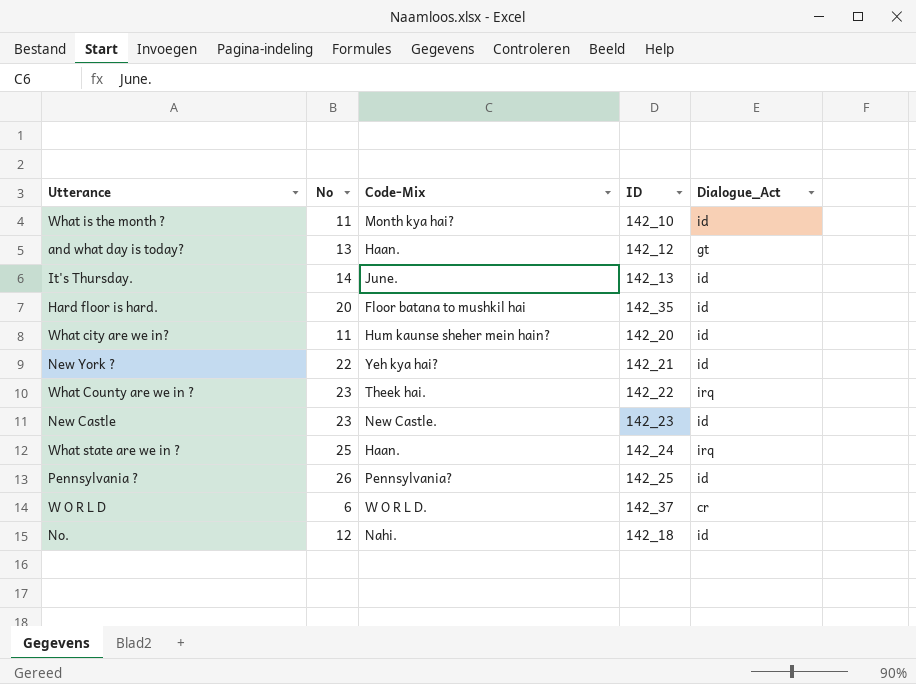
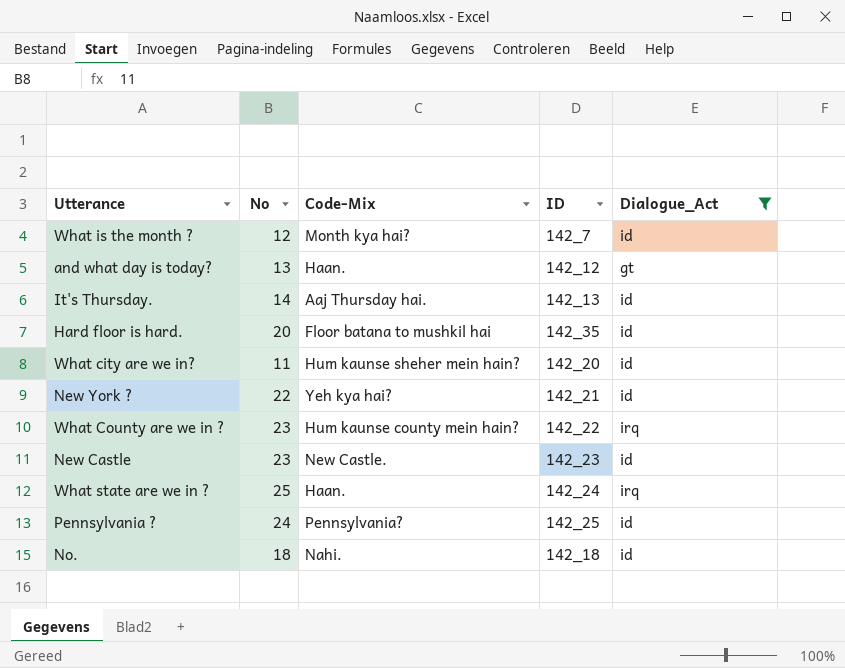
filter: none -> Dialogue_Act != cr
What is the month ? | No: 11 -> 12
What is the month ? | ID: 142_10 -> 142_7
It's Thursday. | Code-Mix: June. -> Aaj Thursday hai.
What County are we in ? | Code-Mix: Theek hai. -> Hum kaunse county mein hain?
Pennsylvania ? | No: 26 -> 24
No. | No: 12 -> 18

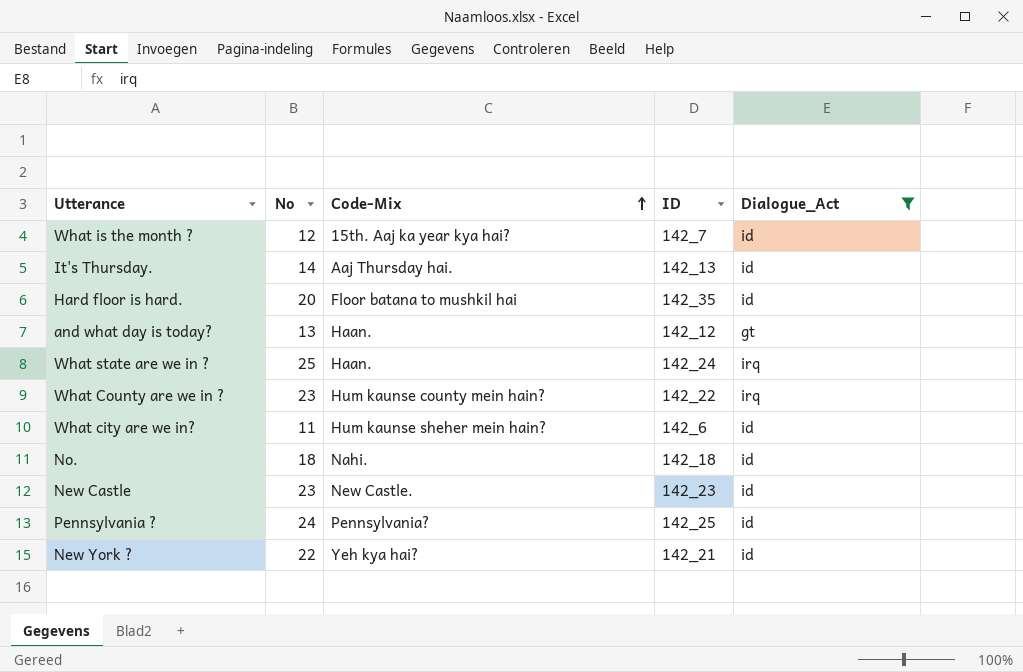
row order: none -> Code-Mix ascending
What is the month ? | Code-Mix: Month kya hai? -> 15th. Aaj ka year kya hai?
What city are we in? | ID: 142_20 -> 142_6

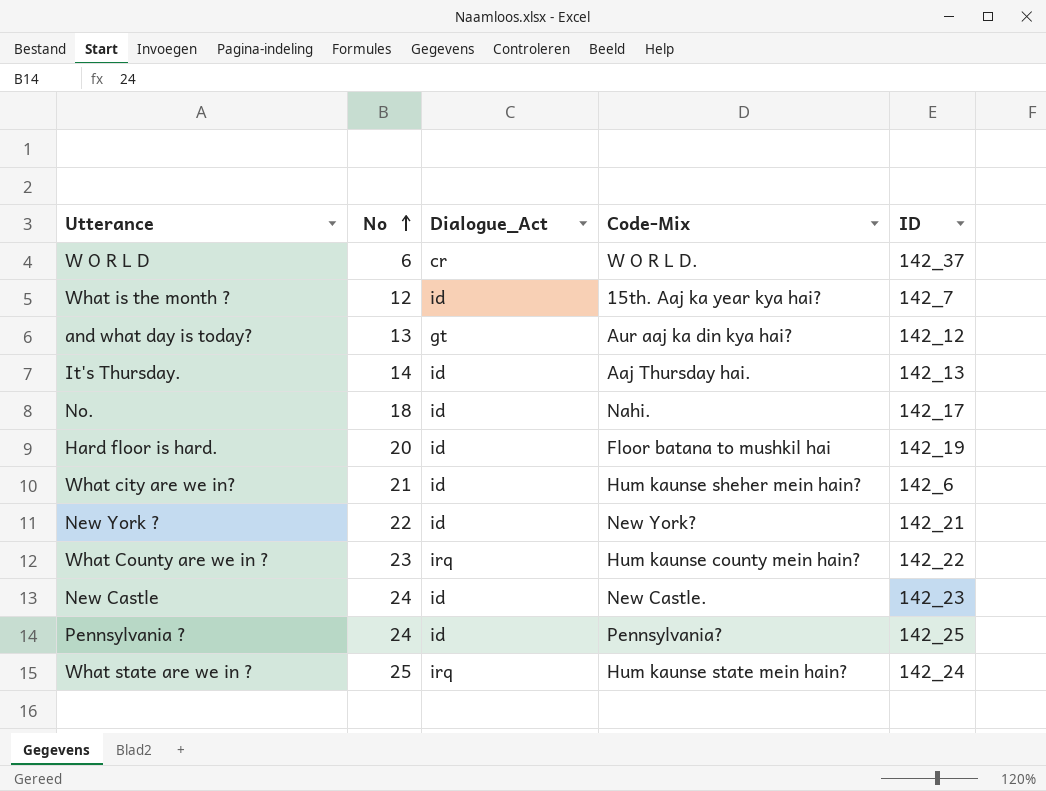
filter: Dialogue_Act != cr -> none
row order: Code-Mix ascending -> No ascending
column Dialogue_Act | position: 5 -> 3
and what day is today? | Code-Mix: Haan. -> Aur aaj ka din kya hai?
No. | ID: 142_18 -> 142_17
Hard floor is hard. | ID: 142_35 -> 142_19
What city are we in? | No: 11 -> 21
New York ? | Code-Mix: Yeh kya hai? -> New York?
New Castle | No: 23 -> 24
What state are we in ? | Code-Mix: Haan. -> Hum kaunse state mein hain?

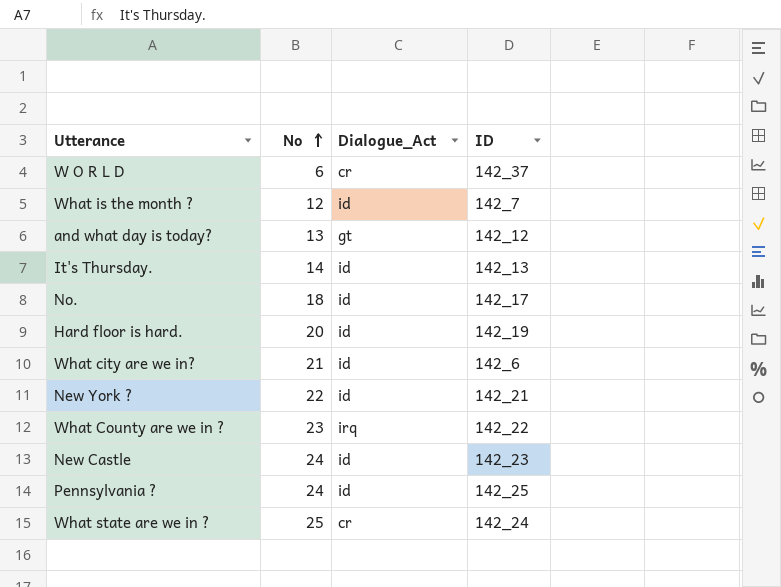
column Code-Mix | position: 4 -> none
What state are we in ? | Dialogue_Act: irq -> cr

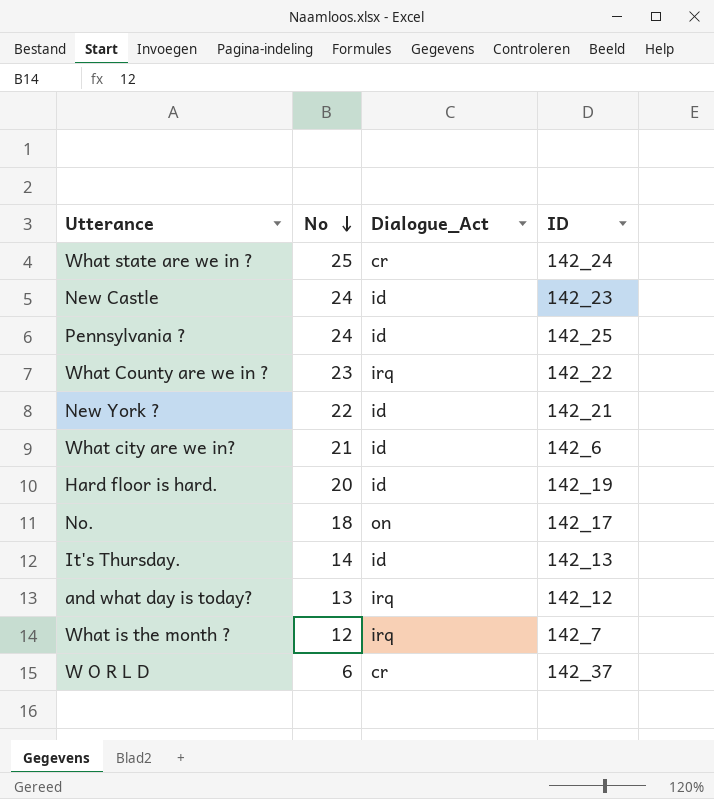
row order: No ascending -> No descending
No. | Dialogue_Act: id -> on
and what day is today? | Dialogue_Act: gt -> irq
What is the month ? | Dialogue_Act: id -> irq

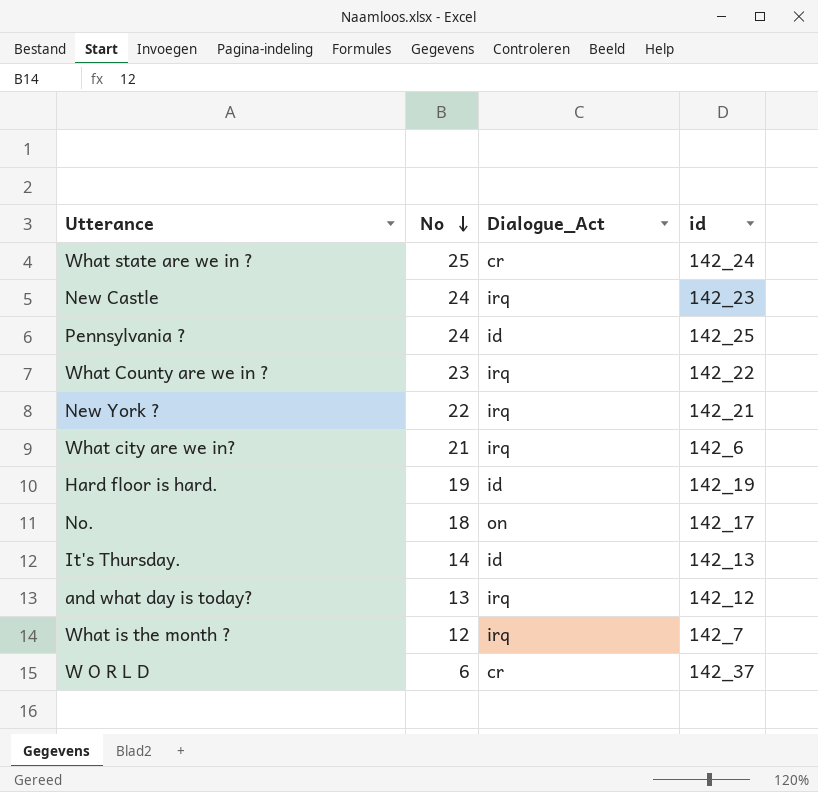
column name: ID -> id
New Castle | Dialogue_Act: id -> irq
New York ? | Dialogue_Act: id -> irq
What city are we in? | Dialogue_Act: id -> irq
Hard floor is hard. | No: 20 -> 19

